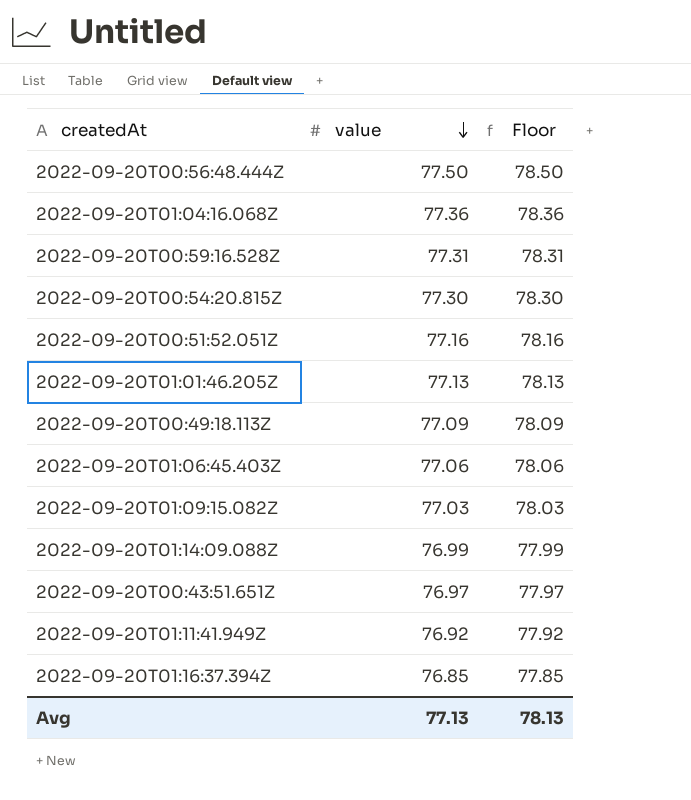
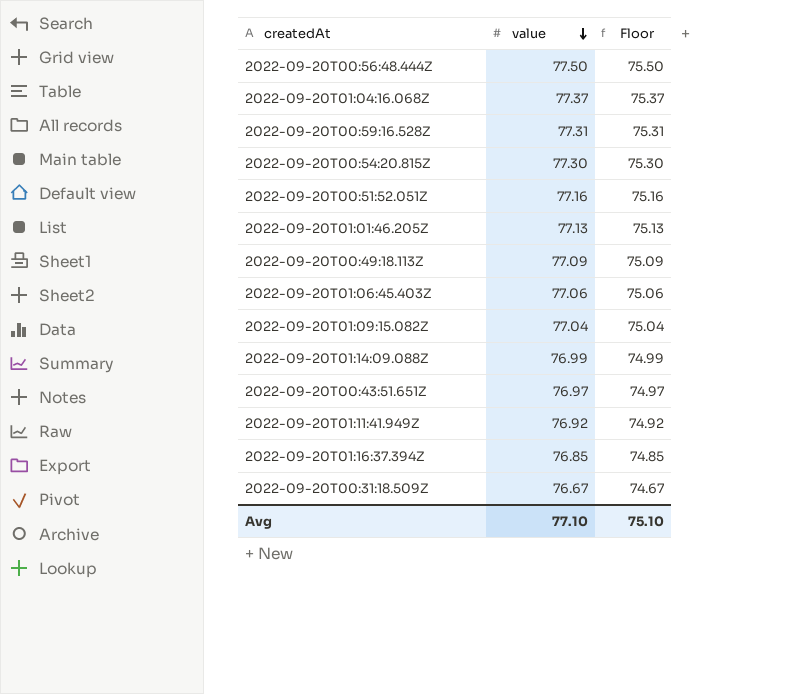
column Floor | formula: [value] + 1 -> [value] - 2
2022-09-20T01:04:16.068Z | value: 77.36 -> 77.37
2022-09-20T01:09:15.082Z | value: 77.03 -> 77.04
row 2022-09-20T00:31:18.509Z: none -> 76.67 | 74.67
Avg | value: 77.13 -> 77.10
Avg | Floor: 78.13 -> 75.10

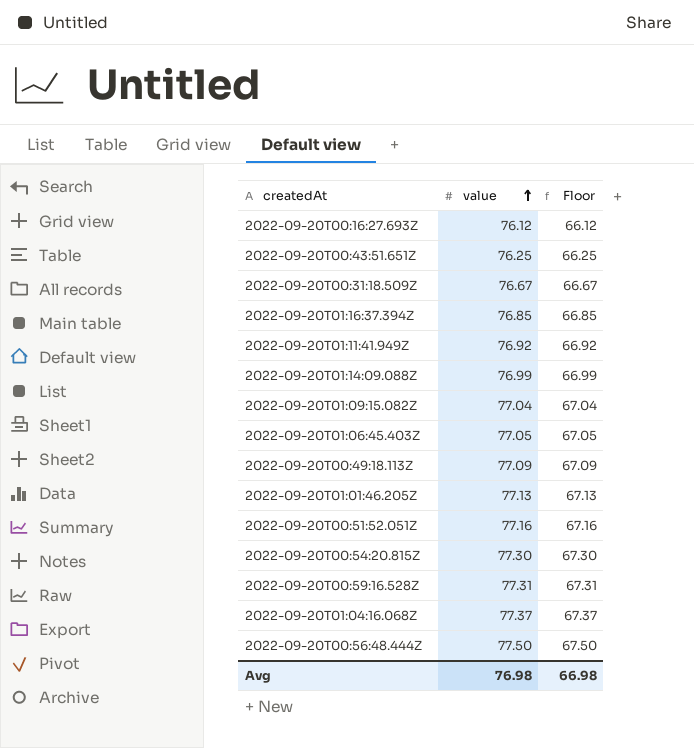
row order: value descending -> value ascending
column Floor | formula: [value] - 2 -> [value] - 10
row 2022-09-20T00:16:27.693Z: none -> 76.12 | 66.12
2022-09-20T00:43:51.651Z | value: 76.97 -> 76.25
2022-09-20T01:06:45.403Z | value: 77.06 -> 77.05
Avg | value: 77.10 -> 76.98
Avg | Floor: 75.10 -> 66.98

